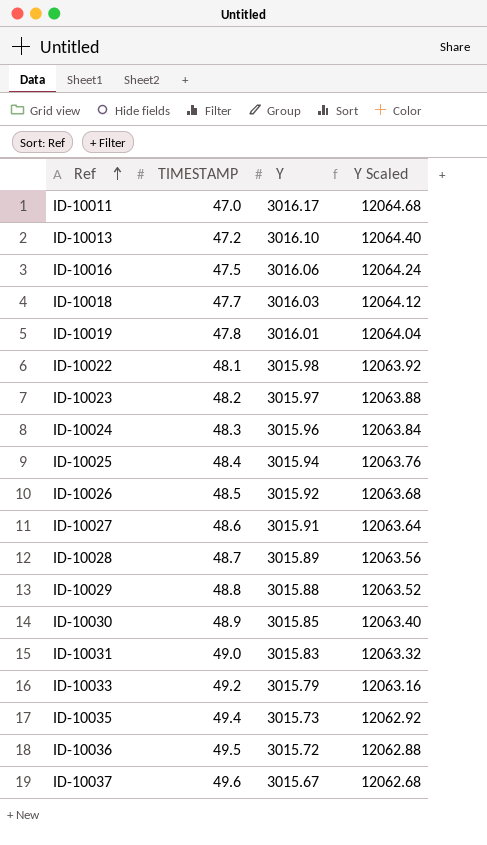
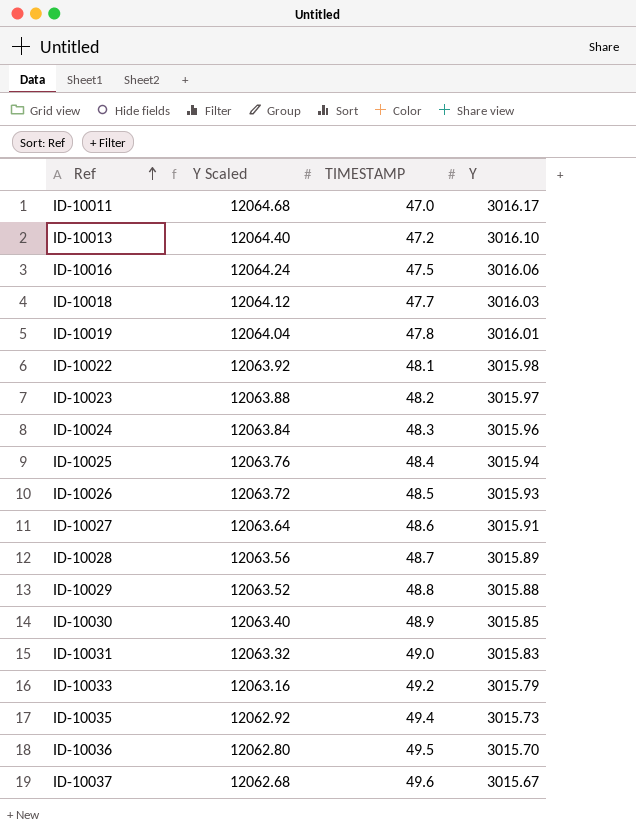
column Y Scaled | position: 4 -> 2
ID-10026 | Y Scaled: 12063.68 -> 12063.72
ID-10026 | Y: 3015.92 -> 3015.93
ID-10036 | Y Scaled: 12062.88 -> 12062.80
ID-10036 | Y: 3015.72 -> 3015.70

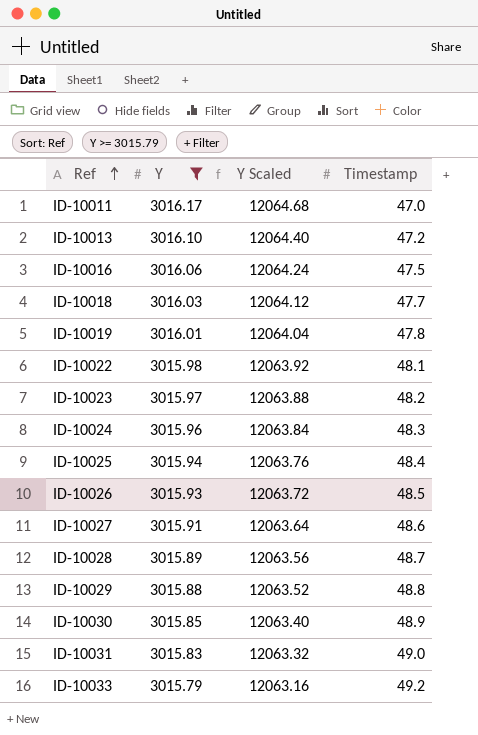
filter: none -> Y >= 3015.79
column Y | position: 4 -> 2
column name: TIMESTAMP -> Timestamp

